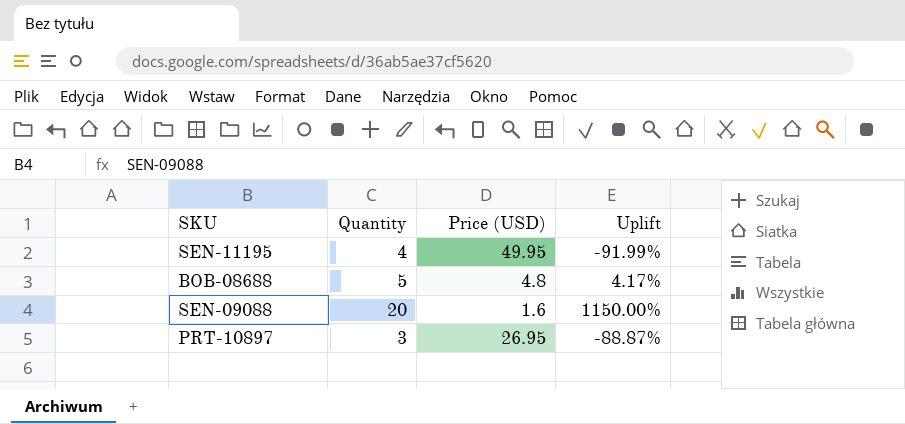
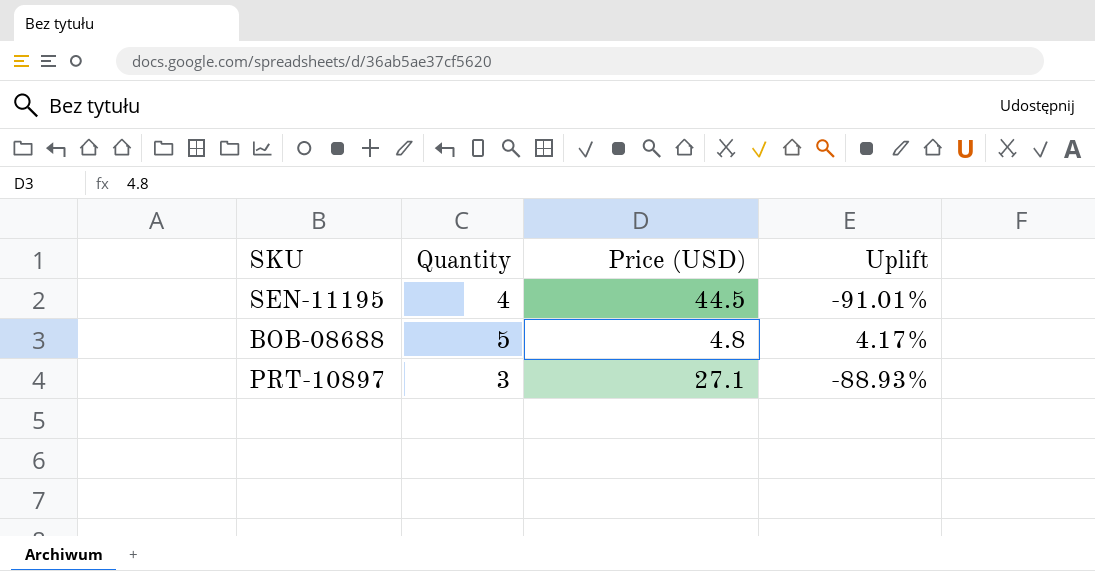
row SEN-09088: 20 | 1.6 | 1150.00% -> none
SEN-11195 | Price (USD): 49.95 -> 44.5
SEN-11195 | Uplift: -91.99% -> -91.01%
PRT-10897 | Price (USD): 26.95 -> 27.1
PRT-10897 | Uplift: -88.87% -> -88.93%

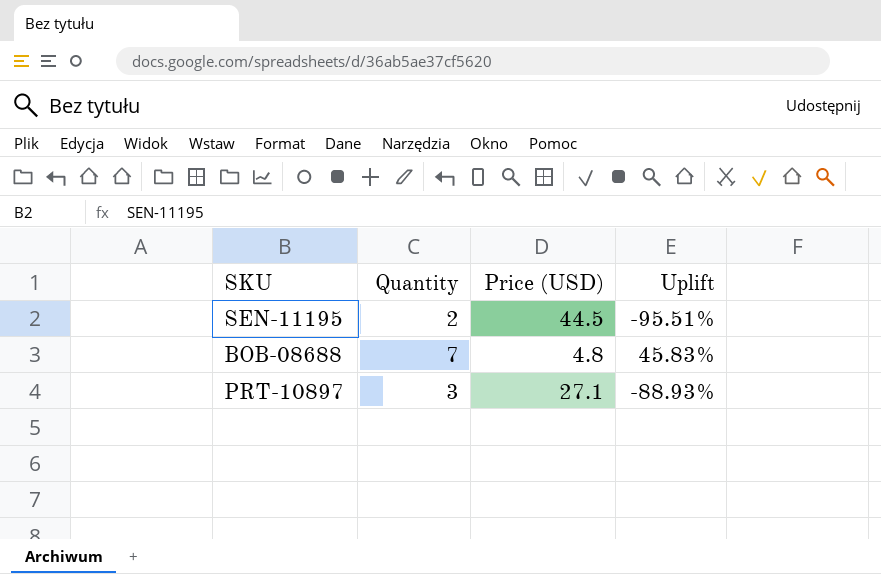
SEN-11195 | Quantity: 4 -> 2
SEN-11195 | Uplift: -91.01% -> -95.51%
BOB-08688 | Quantity: 5 -> 7
BOB-08688 | Uplift: 4.17% -> 45.83%

